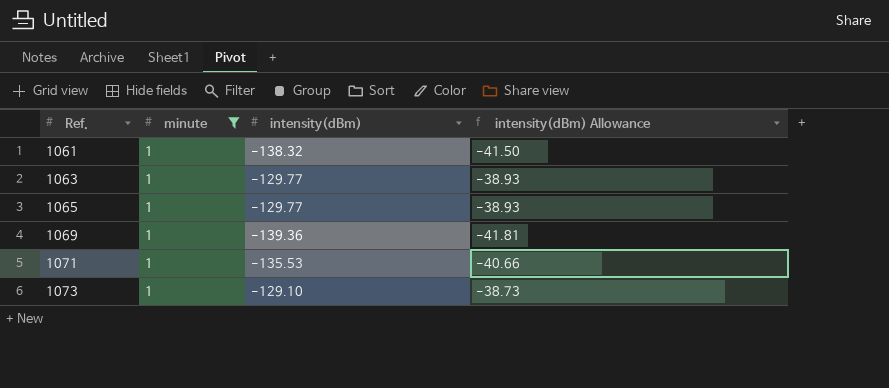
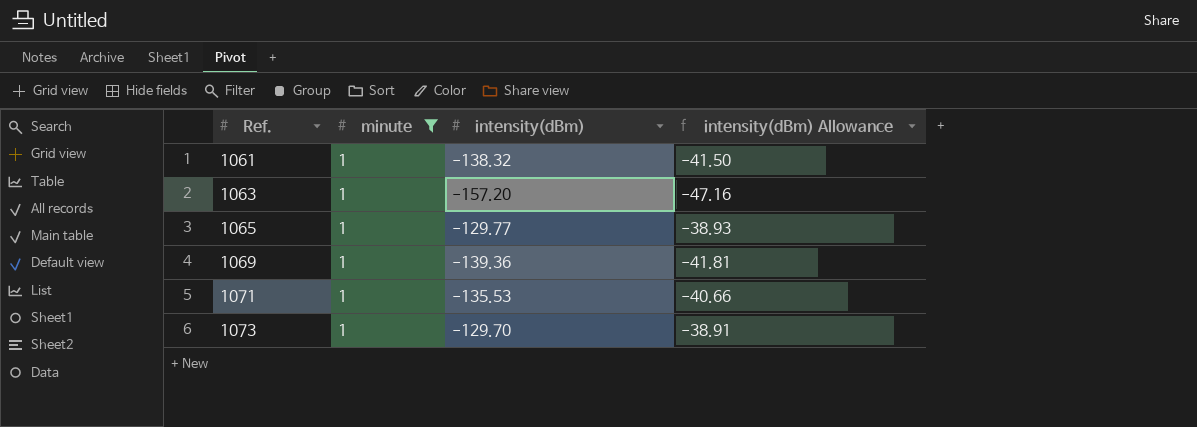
1063 | intensity(dBm): -129.77 -> -157.20
1063 | intensity(dBm) Allowance: -38.93 -> -47.16
1073 | intensity(dBm): -129.10 -> -129.70
1073 | intensity(dBm) Allowance: -38.73 -> -38.91

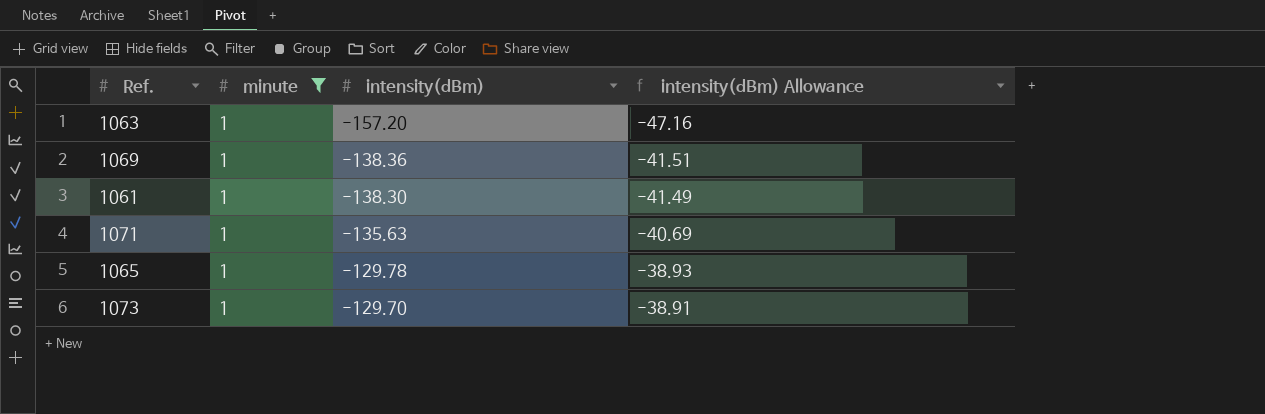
row order: Ref. ascending -> intensity(dBm) ascending
1069 | intensity(dBm): -139.36 -> -138.36
1069 | intensity(dBm) Allowance: -41.81 -> -41.51
1061 | intensity(dBm): -138.32 -> -138.30
1061 | intensity(dBm) Allowance: -41.50 -> -41.49
1071 | intensity(dBm): -135.53 -> -135.63
1071 | intensity(dBm) Allowance: -40.66 -> -40.69
1065 | intensity(dBm): -129.77 -> -129.78

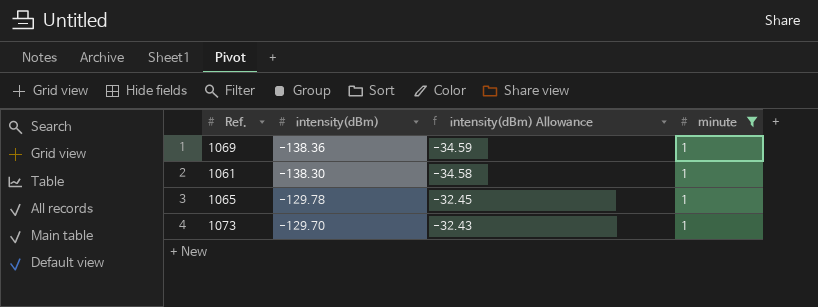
column intensity(dBm) Allowance | formula: [intensity(dBm)] * 0.3 -> [intensity(dBm)] * 0.25
column minute | position: 2 -> 4
row 1063: 1 | -157.20 | -47.16 -> none
row 1071: 1 | -135.63 | -40.69 -> none

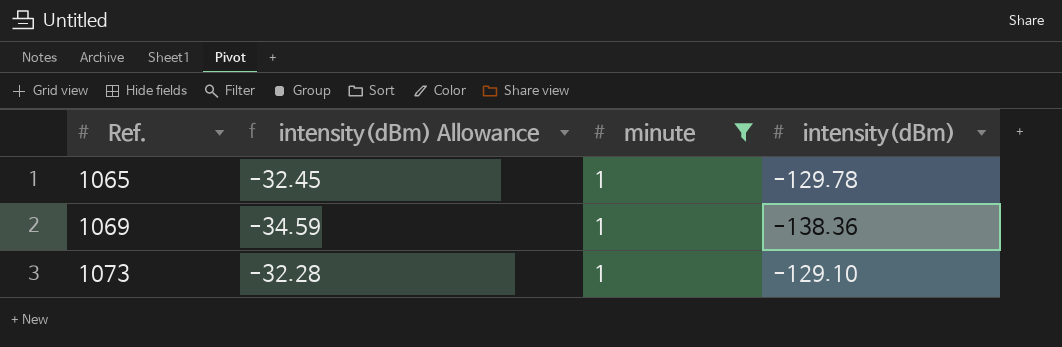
row order: intensity(dBm) ascending -> Ref. ascending
column intensity(dBm) | position: 2 -> 4
row 1061: -138.30 | -34.58 | 1 -> none
1073 | intensity(dBm) Allowance: -32.43 -> -32.28
1073 | intensity(dBm): -129.70 -> -129.10

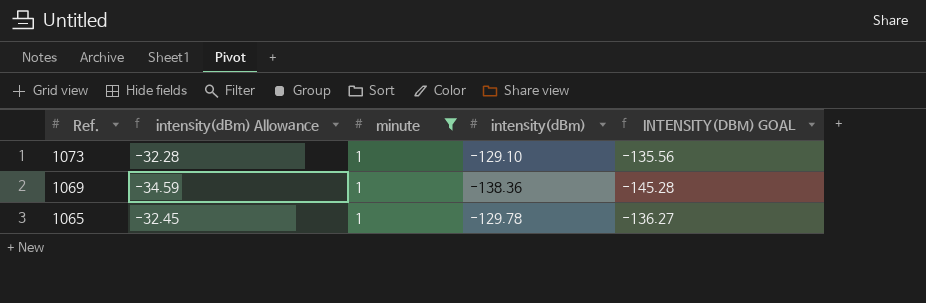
row order: Ref. ascending -> Ref. descending
column INTENSITY(DBM) GOAL | formula: none -> [intensity(dBm)] * 1.05

